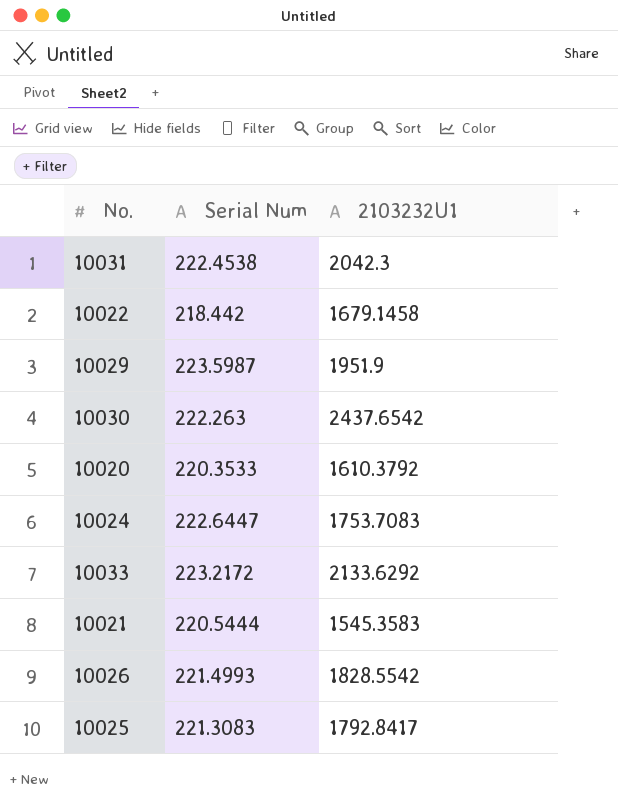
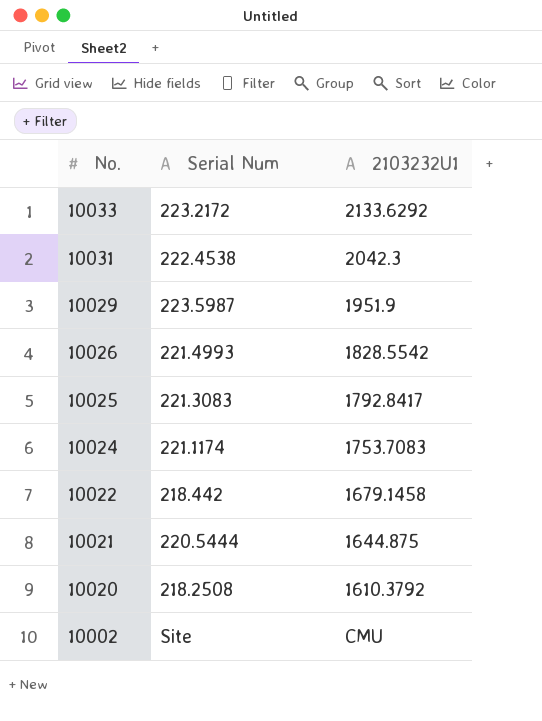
row order: none -> No. descending
row 10030: 222.263 | 2437.6542 -> none
10024 | Serial Num: 222.6447 -> 221.1174
10021 | 2103232U1: 1545.3583 -> 1644.875
10020 | Serial Num: 220.3533 -> 218.2508
row 10002: none -> Site | CMU

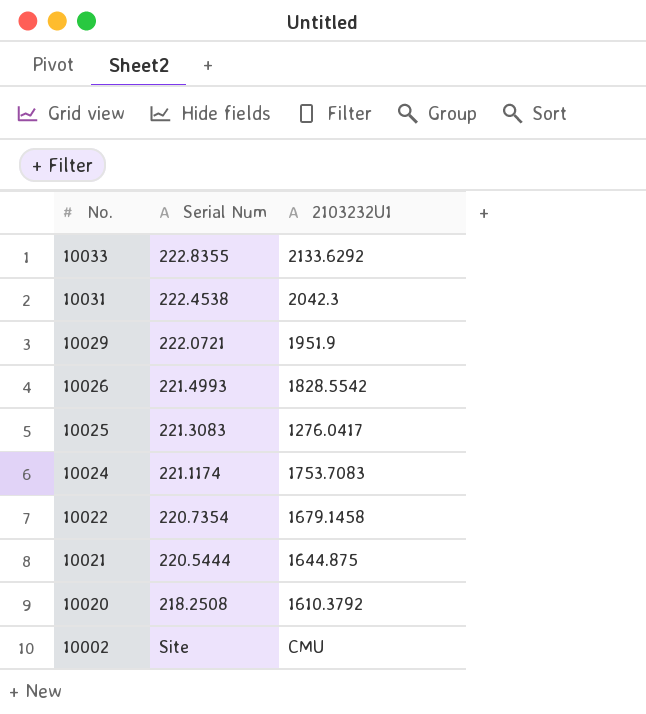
10033 | Serial Num: 223.2172 -> 222.8355
10029 | Serial Num: 223.5987 -> 222.0721
10025 | 2103232U1: 1792.8417 -> 1276.0417
10022 | Serial Num: 218.442 -> 220.7354

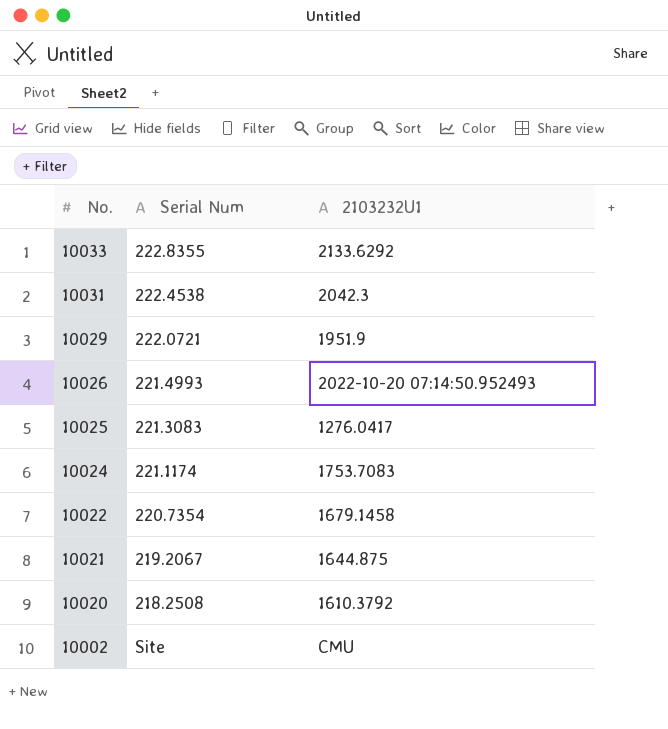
10026 | 2103232U1: 1828.5542 -> 2022-10-20 07:14:50.952493
10021 | Serial Num: 220.5444 -> 219.2067

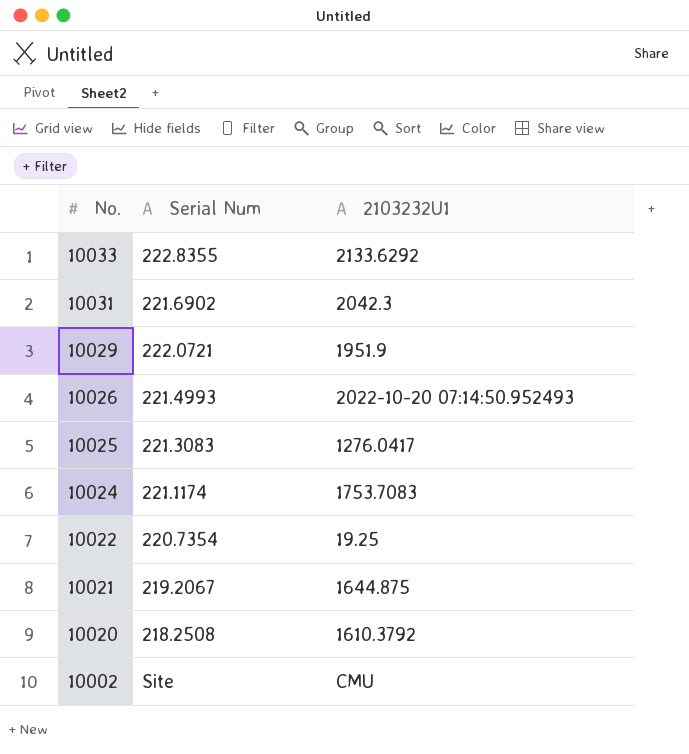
10031 | Serial Num: 222.4538 -> 221.6902
10022 | 2103232U1: 1679.1458 -> 19.25

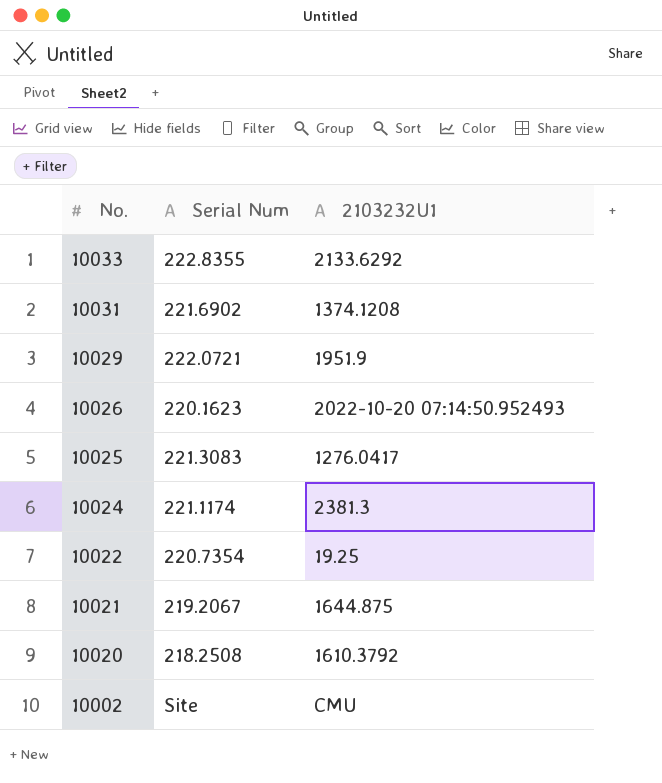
10031 | 2103232U1: 2042.3 -> 1374.1208
10026 | Serial Num: 221.4993 -> 220.1623
10024 | 2103232U1: 1753.7083 -> 2381.3

